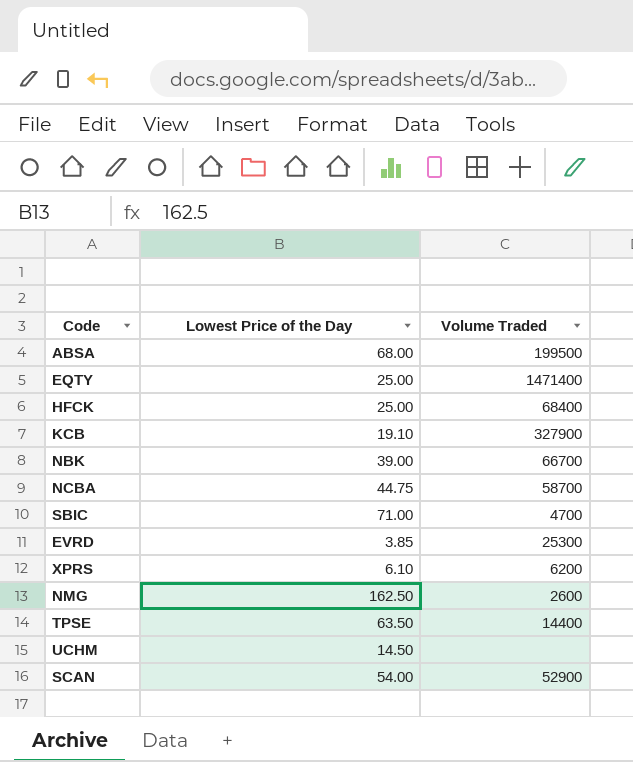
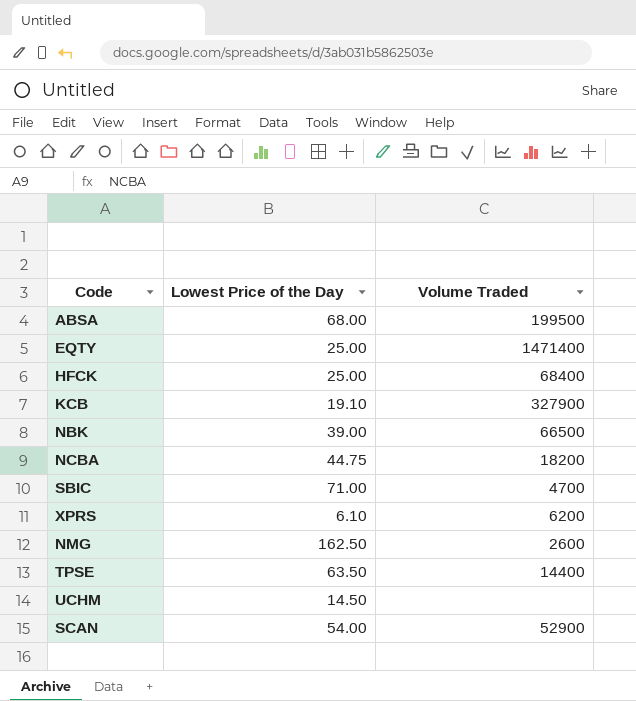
row EVRD: 3.85 | 25300 -> none
NBK | Volume Traded: 66700 -> 66500
NCBA | Volume Traded: 58700 -> 18200

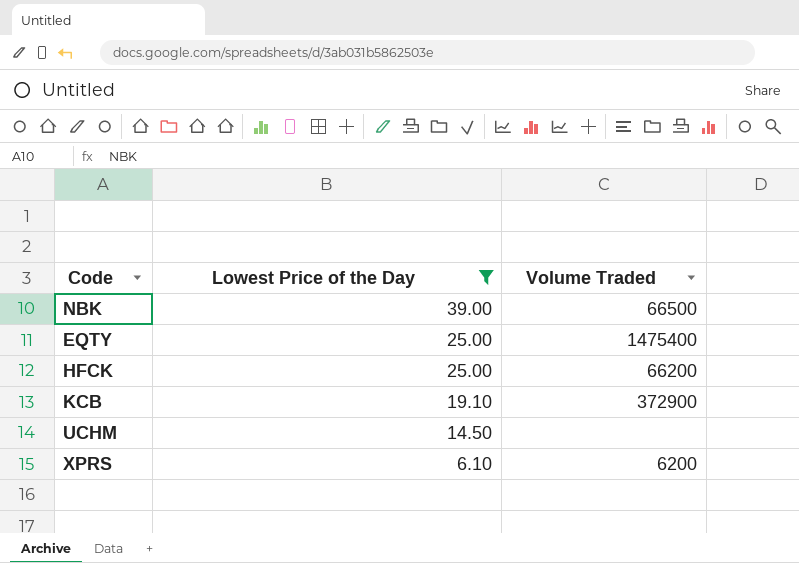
filter: none -> Lowest Price of the Day <= 39.00
row order: none -> Lowest Price of the Day descending
EQTY | Volume Traded: 1471400 -> 1475400
HFCK | Volume Traded: 68400 -> 66200
KCB | Volume Traded: 327900 -> 372900

